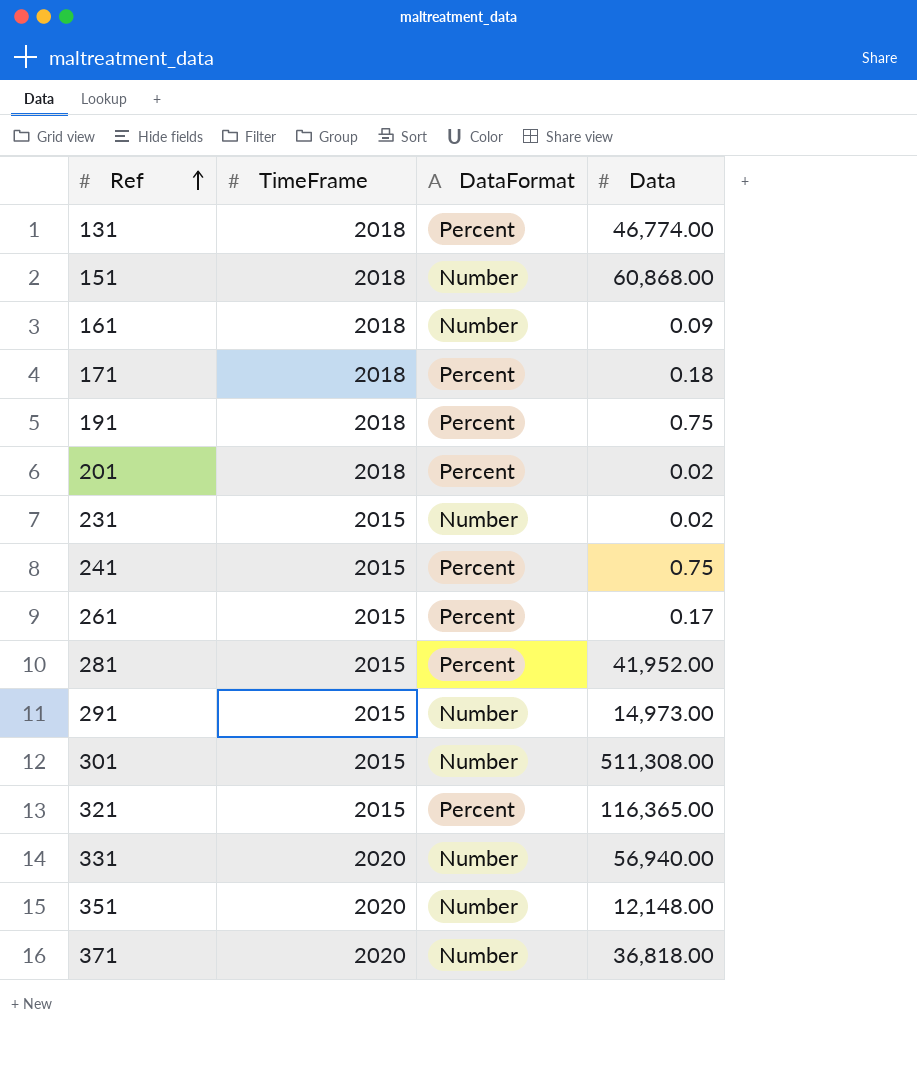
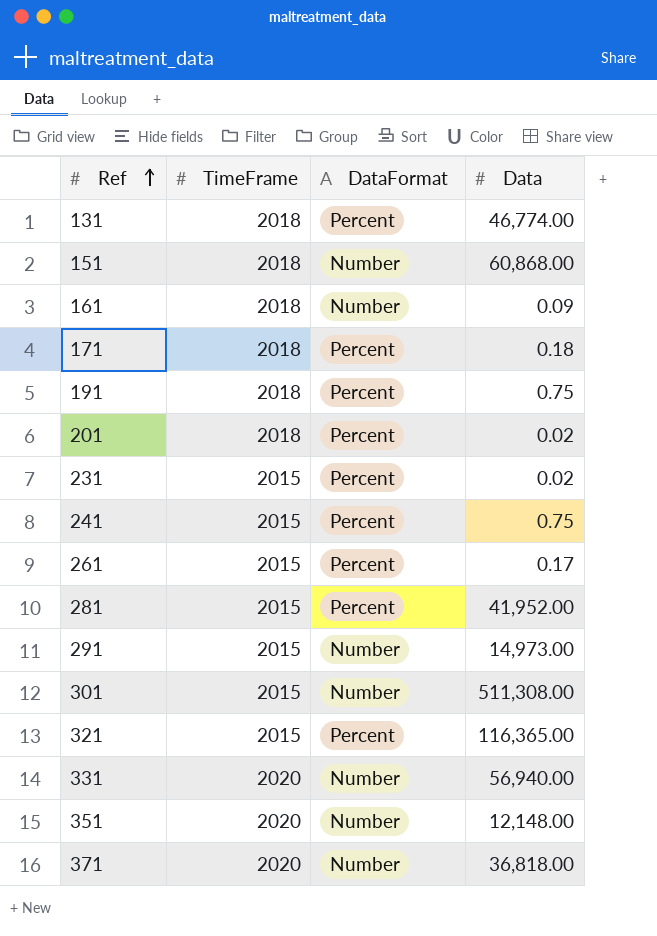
231 | DataFormat: Number -> Percent

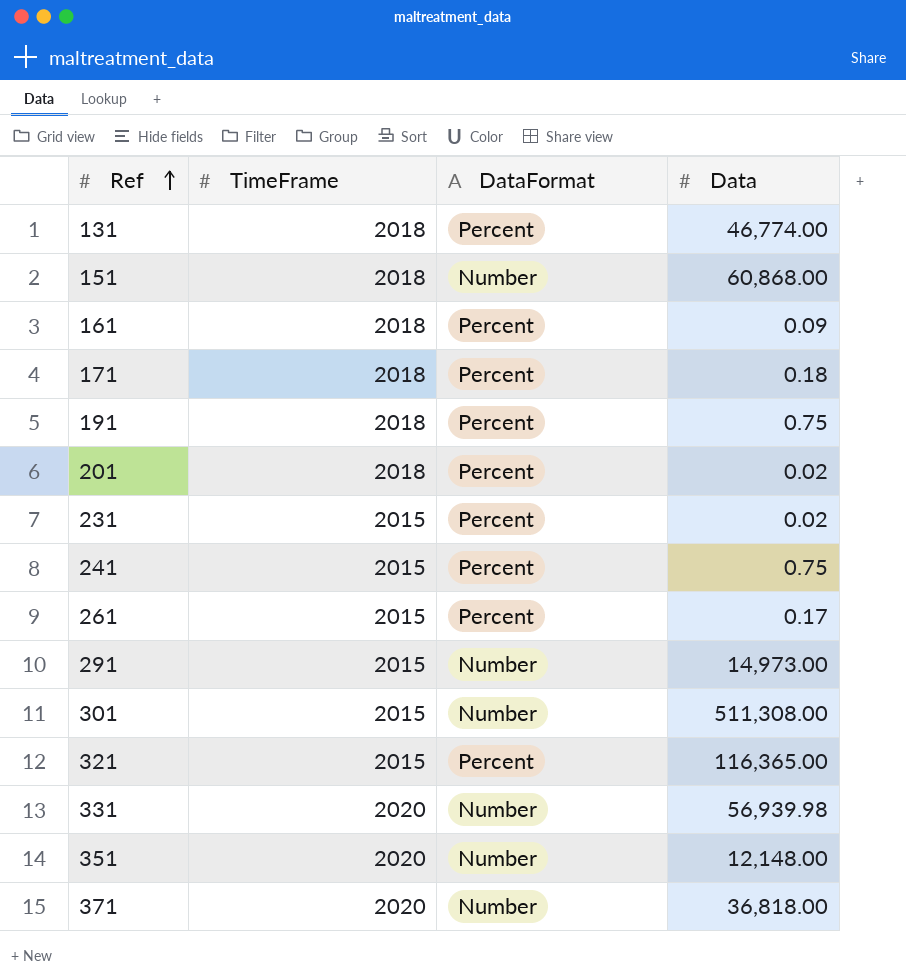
row 281: 2015 | Percent | 41,952.00 -> none
161 | DataFormat: Number -> Percent
331 | Data: 56,940.00 -> 56,939.98

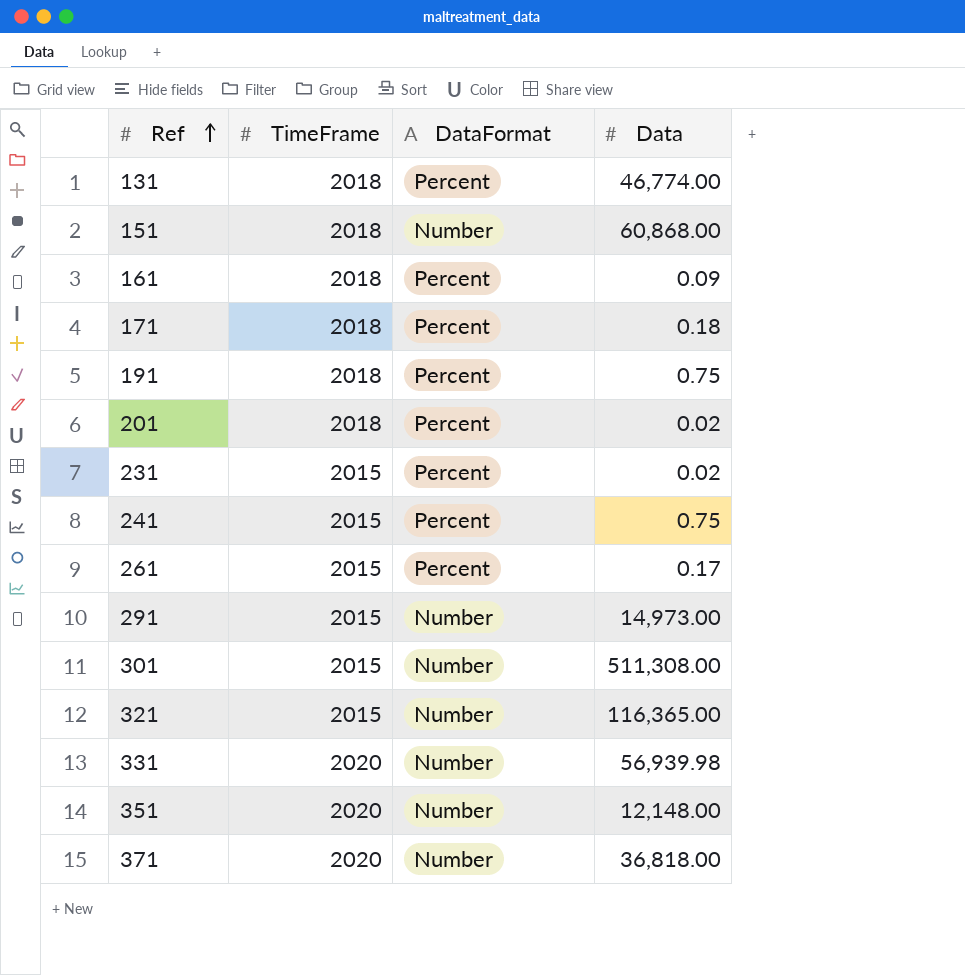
321 | DataFormat: Percent -> Number

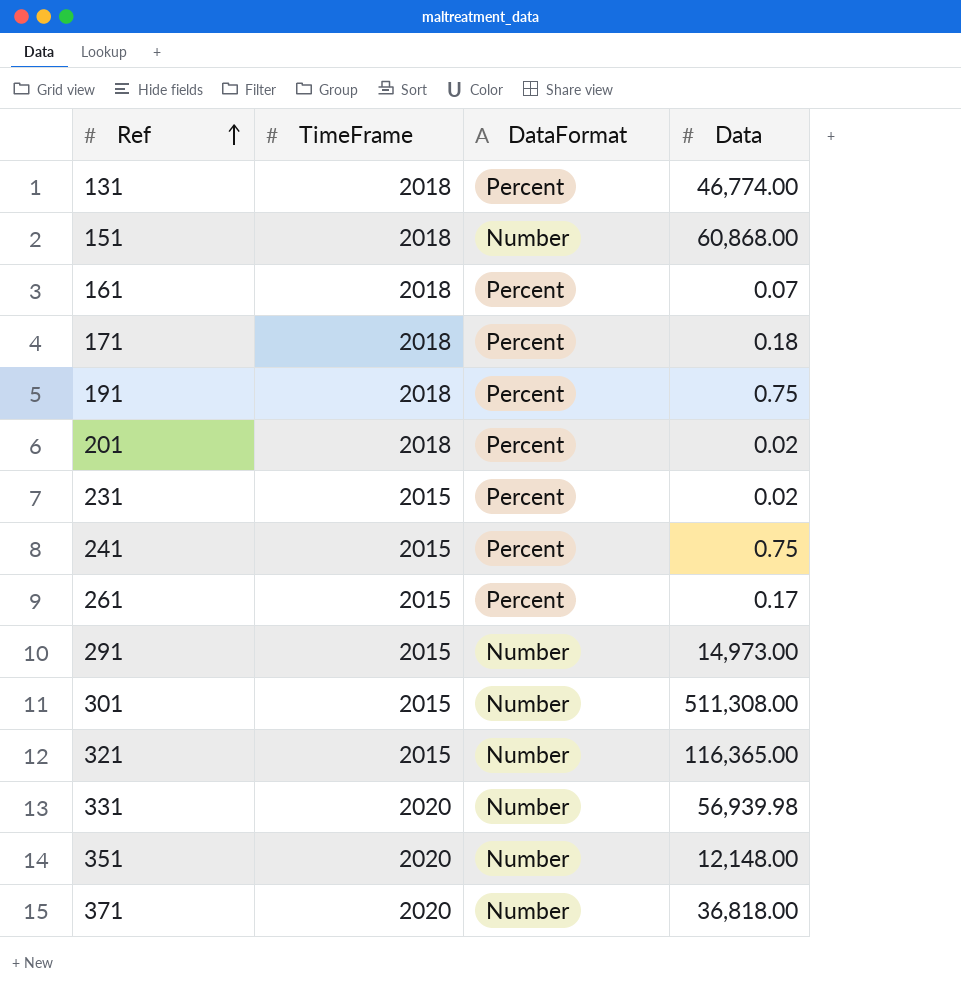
161 | Data: 0.09 -> 0.07

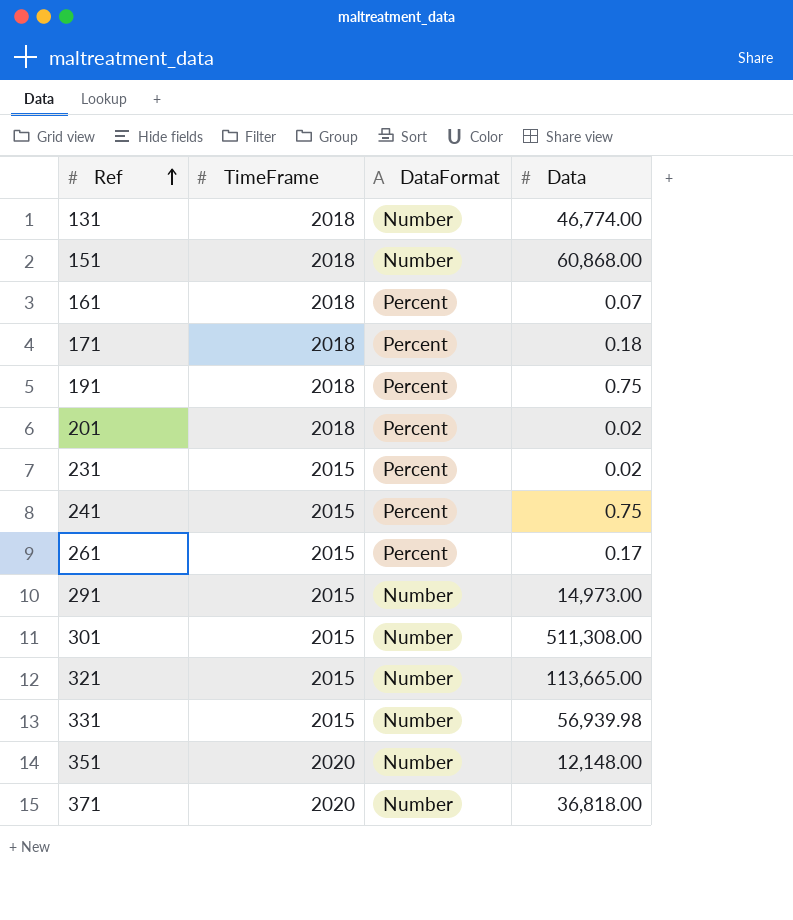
131 | DataFormat: Percent -> Number
321 | Data: 116,365.00 -> 113,665.00
331 | TimeFrame: 2020 -> 2015

